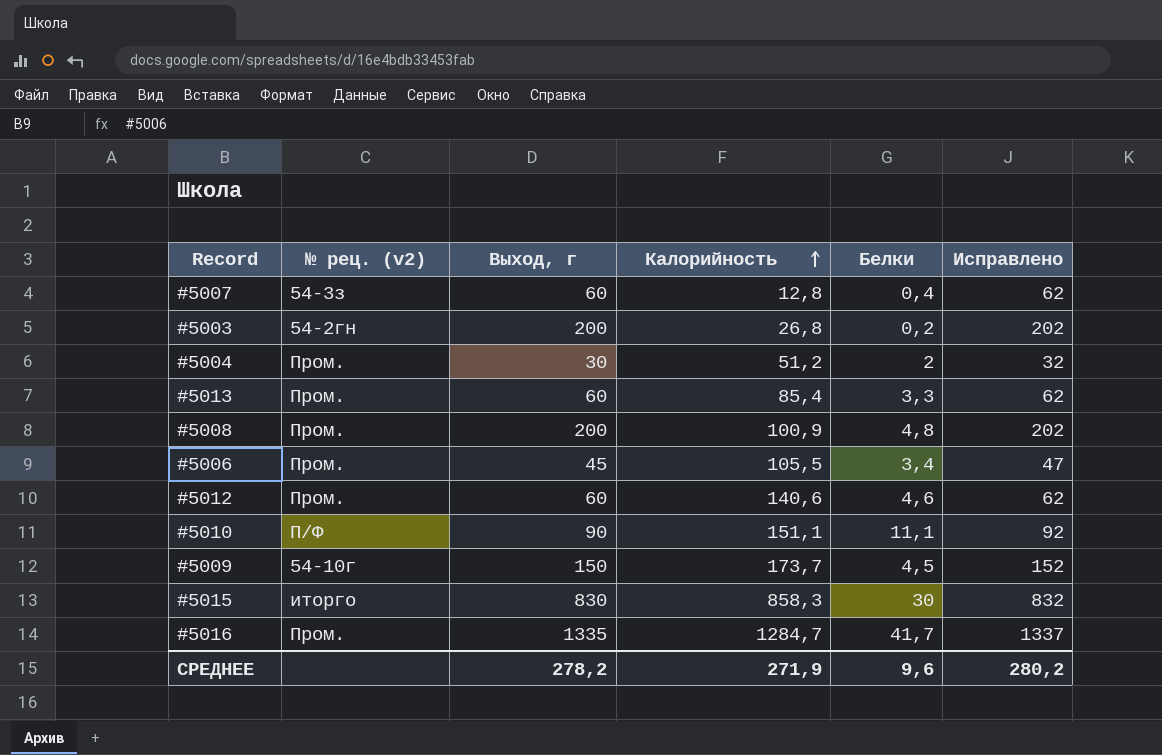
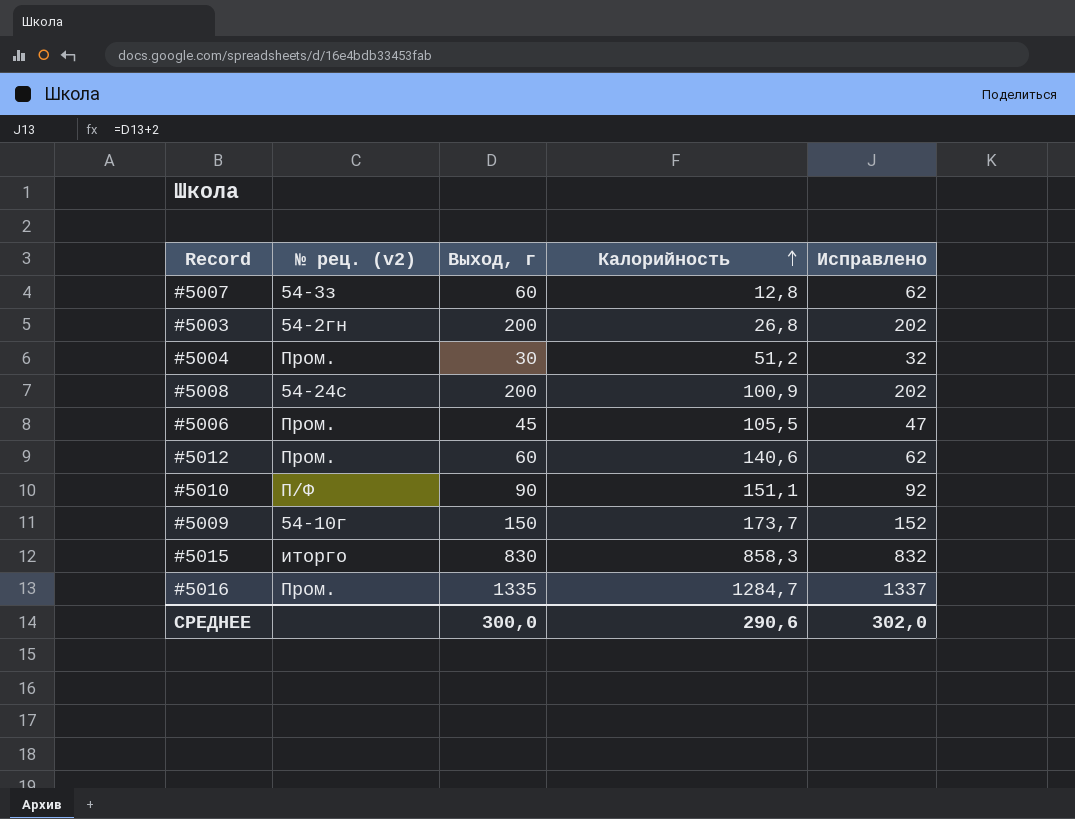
column Белки | position: 5 -> none
row #5013: Пром. | 60 | 85,4 | 3,3 | 62 -> none
#5008 | № рец. (v2): Пром. -> 54-24с
СРЕДНЕЕ | Выход, г: 278,2 -> 300,0
СРЕДНЕЕ | Калорийность: 271,9 -> 290,6
СРЕДНЕЕ | Исправлено: 280,2 -> 302,0

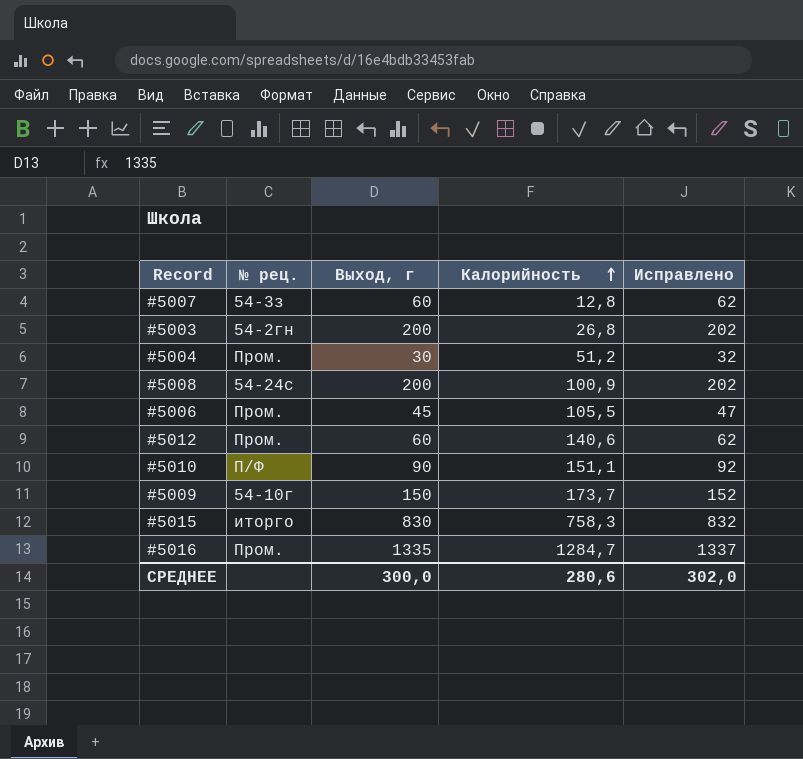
column name: № рец. (v2) -> № рец.
#5015 | Калорийность: 858,3 -> 758,3
СРЕДНЕЕ | Калорийность: 290,6 -> 280,6

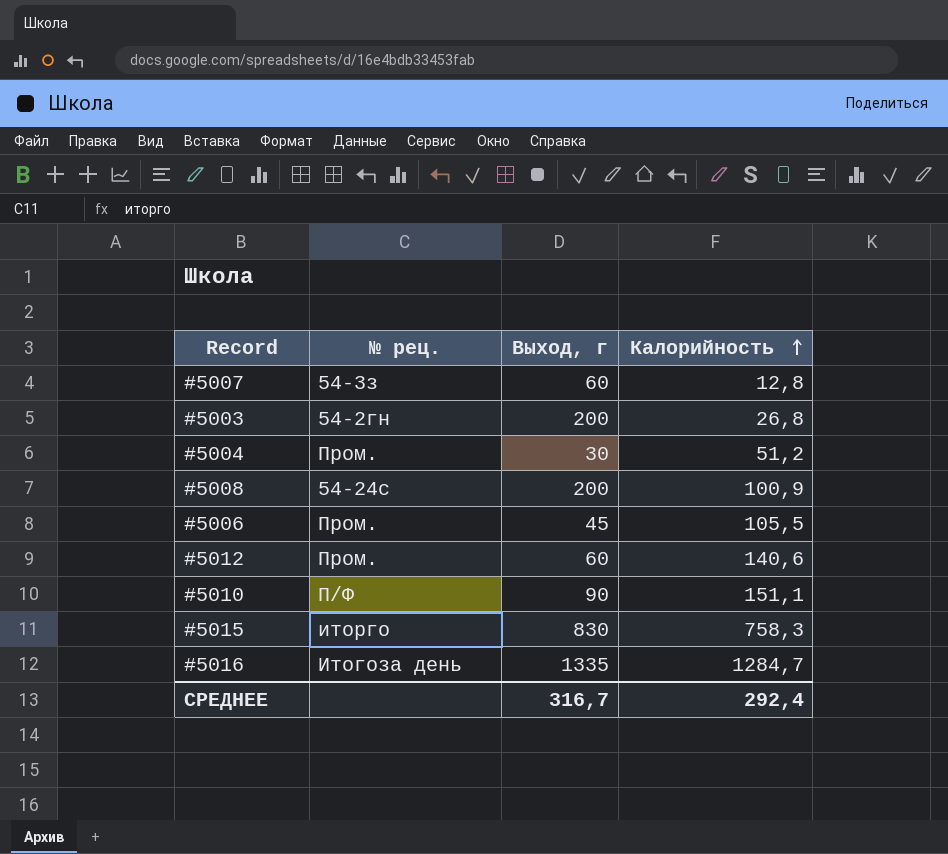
column Исправлено | formula: [Выход, г] + 2 -> none
row #5009: 54-10г | 150 | 173,7 | 152 -> none
#5016 | № рец.: Пром. -> Итогоза день
СРЕДНЕЕ | Выход, г: 300,0 -> 316,7
СРЕДНЕЕ | Калорийность: 280,6 -> 292,4

